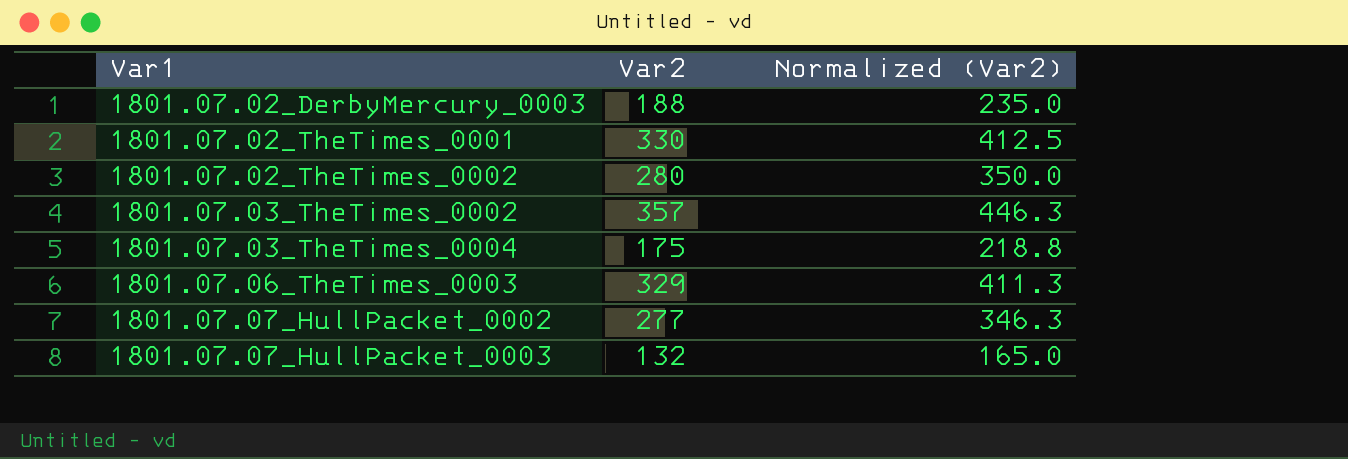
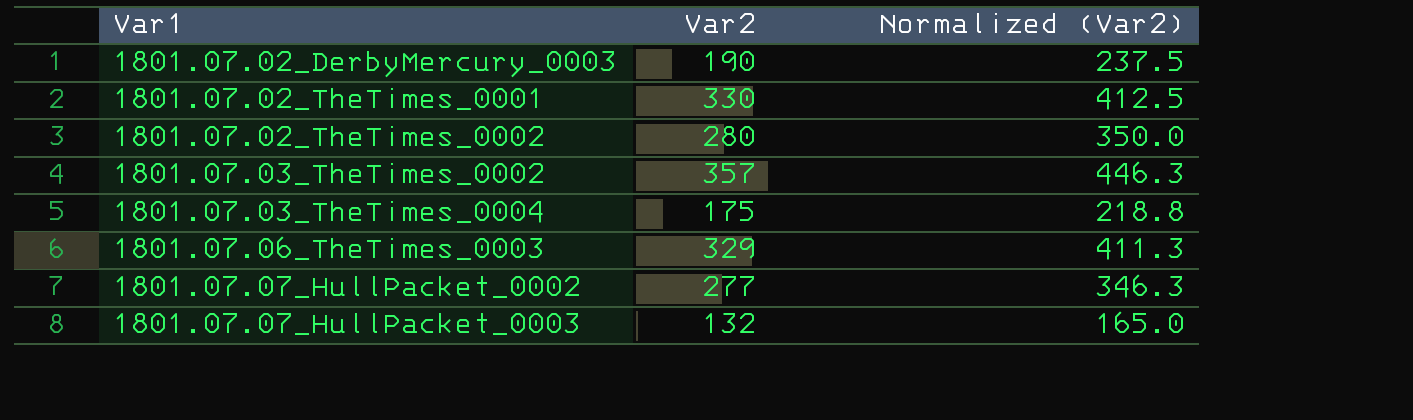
1801.07.02_DerbyMercury_0003 | Var2: 188 -> 190
1801.07.02_DerbyMercury_0003 | Normalized (Var2): 235.0 -> 237.5

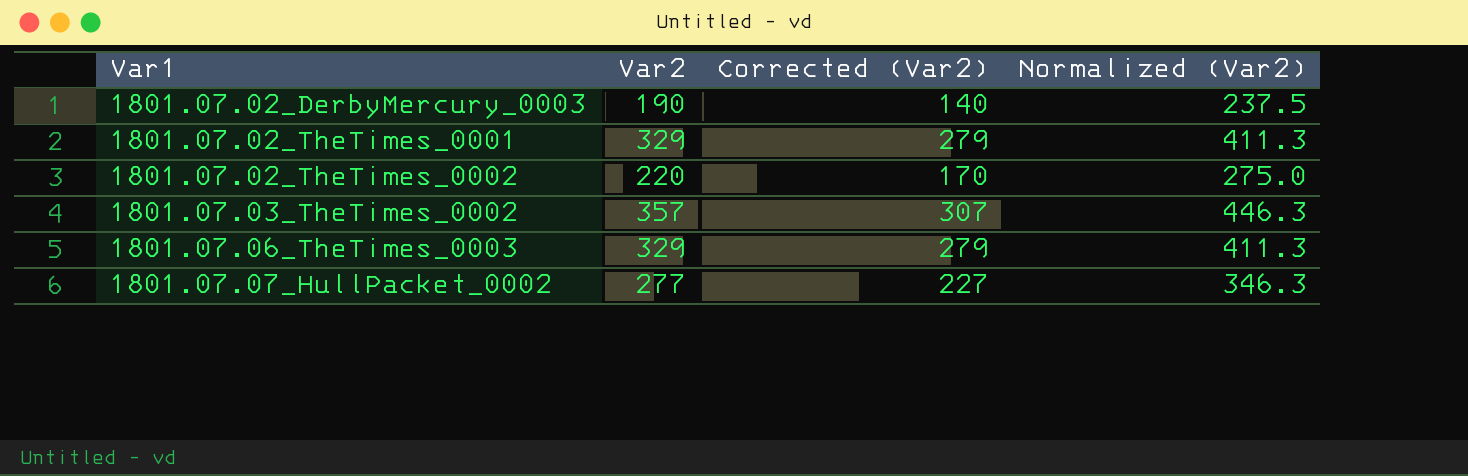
column Corrected (Var2) | formula: none -> [Var2] - 50
row 1801.07.03_TheTimes_0004: 175 | 218.8 -> none
row 1801.07.07_HullPacket_0003: 132 | 165.0 -> none
1801.07.02_TheTimes_0001 | Var2: 330 -> 329
1801.07.02_TheTimes_0001 | Normalized (Var2): 412.5 -> 411.3
1801.07.02_TheTimes_0002 | Var2: 280 -> 220
1801.07.02_TheTimes_0002 | Normalized (Var2): 350.0 -> 275.0

